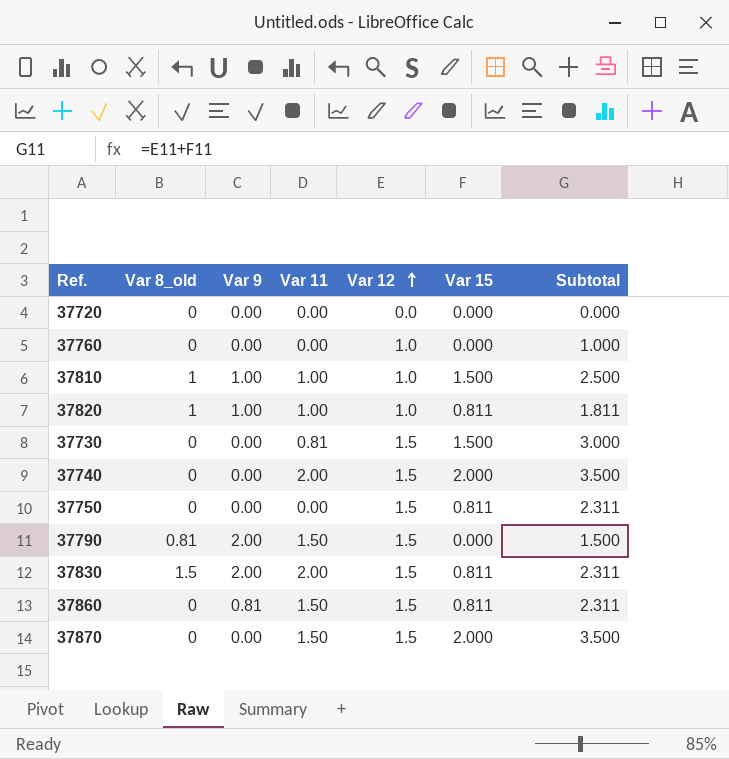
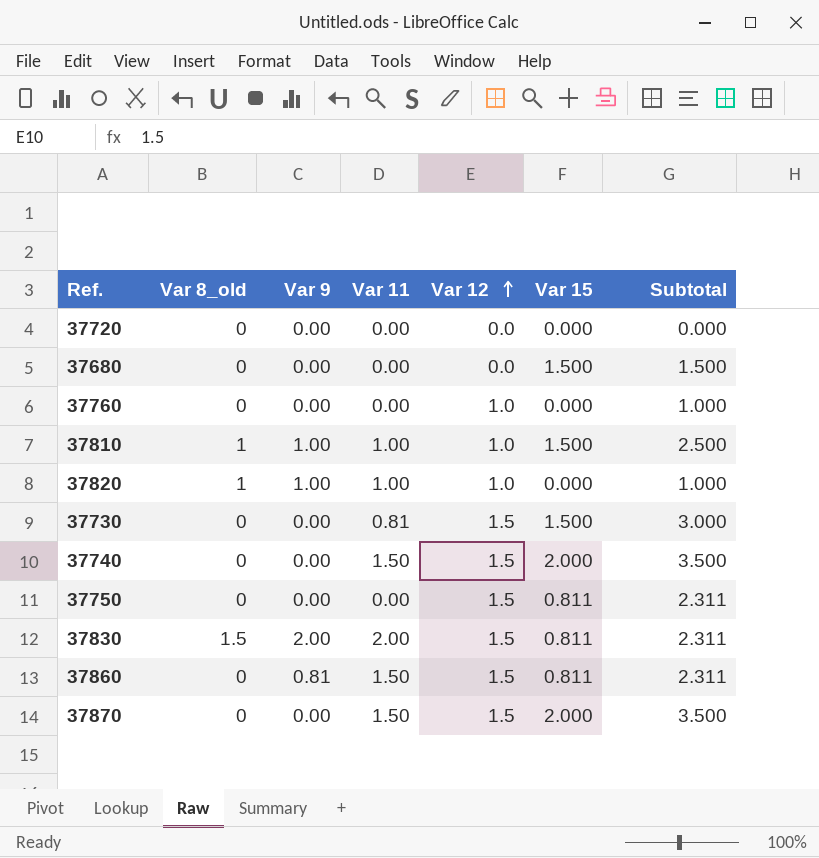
row 37790: 0.81 | 2.00 | 1.50 | 1.5 | 0.000 | 1.500 -> none
row 37680: none -> 0 | 0.00 | 0.00 | 0.0 | 1.500 | 1.500
37820 | Var 15: 0.811 -> 0.000
37820 | Subtotal: 1.811 -> 1.000
37740 | Var 11: 2.00 -> 1.50

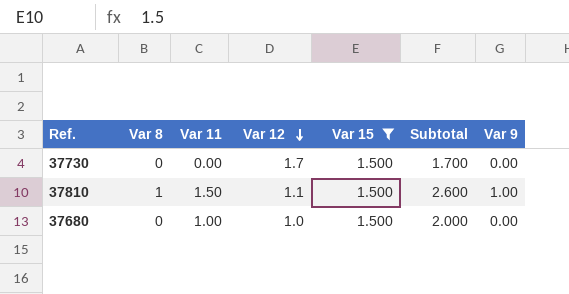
filter: none -> Var 15 = 1.500
row order: Var 12 ascending -> Var 12 descending
column name: Var 8_old -> Var 8
column Subtotal | formula: [Var 12] + [Var 15] -> [Var 11] + [Var 12]
column Var 9 | position: 3 -> 7
37730 | Var 11: 0.81 -> 0.00
37730 | Var 12: 1.5 -> 1.7
37810 | Var 11: 1.00 -> 1.50
37810 | Var 12: 1.0 -> 1.1
37680 | Var 11: 0.00 -> 1.00
37680 | Var 12: 0.0 -> 1.0

